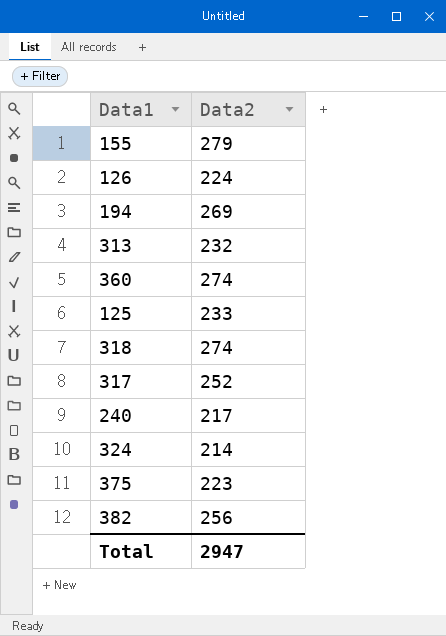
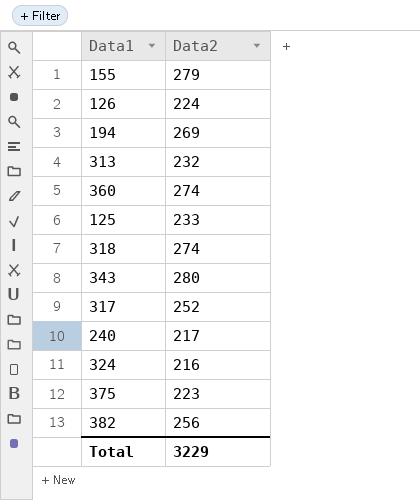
row 343: none -> 280
324 | Data2: 214 -> 216
Total | Data2: 2947 -> 3229

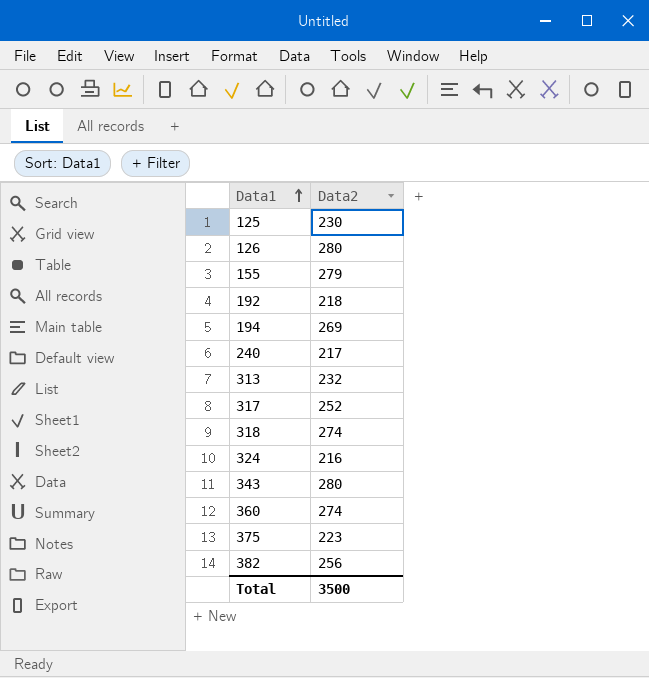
row order: none -> Data1 ascending
125 | Data2: 233 -> 230
126 | Data2: 224 -> 280
row 192: none -> 218
Total | Data2: 3229 -> 3500

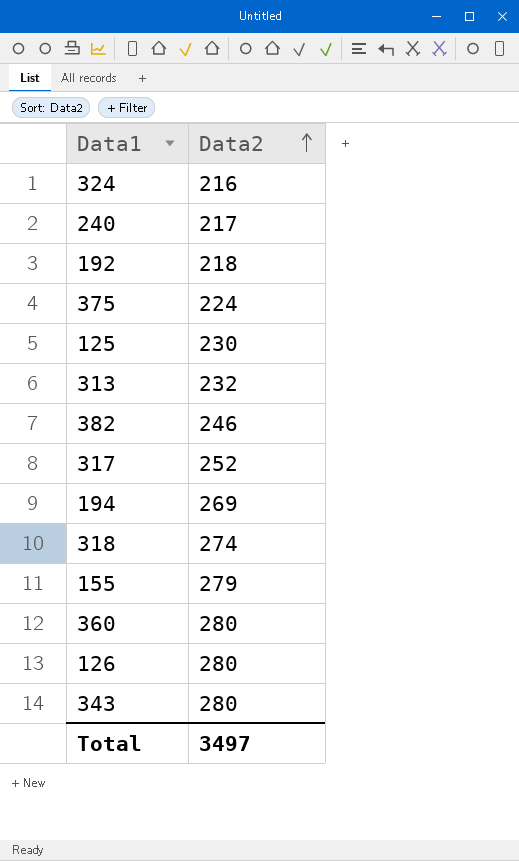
row order: Data1 ascending -> Data2 ascending
375 | Data2: 223 -> 224
382 | Data2: 256 -> 246
360 | Data2: 274 -> 280
Total | Data2: 3500 -> 3497

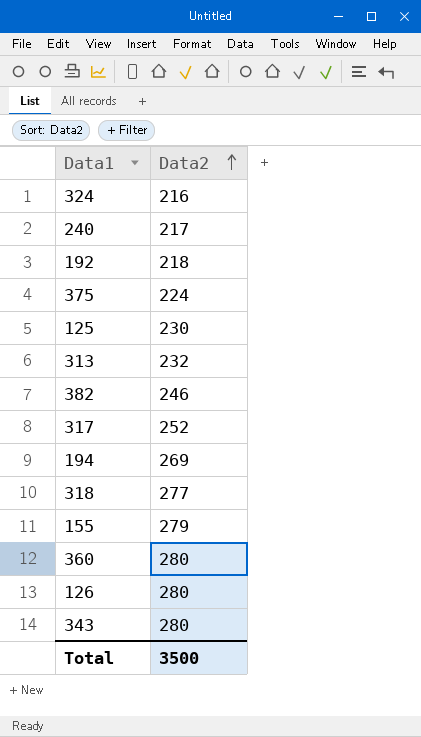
318 | Data2: 274 -> 277
Total | Data2: 3497 -> 3500

